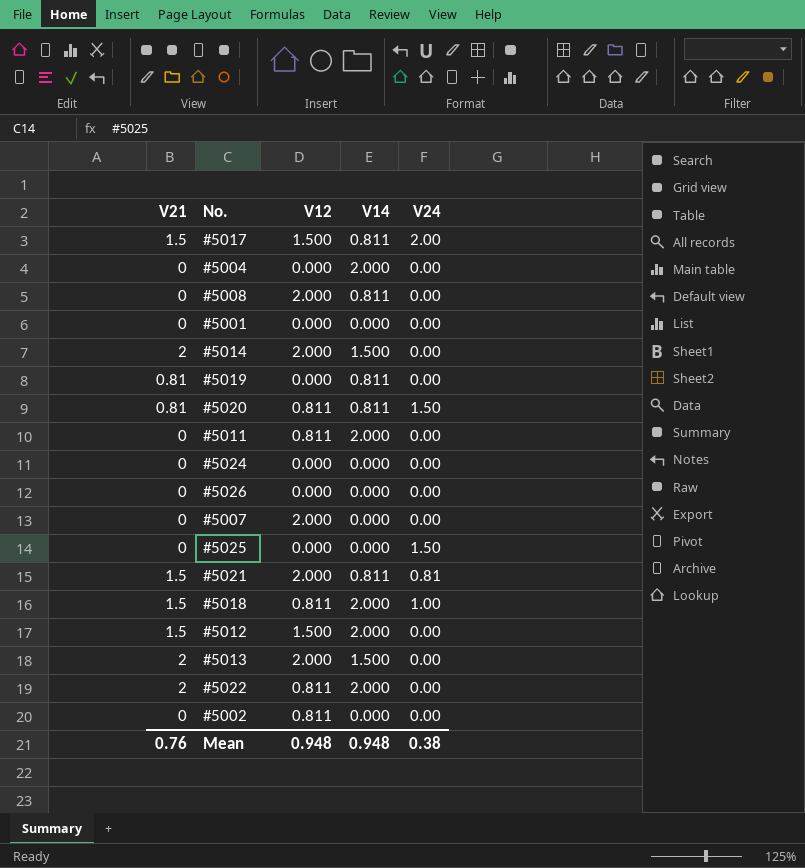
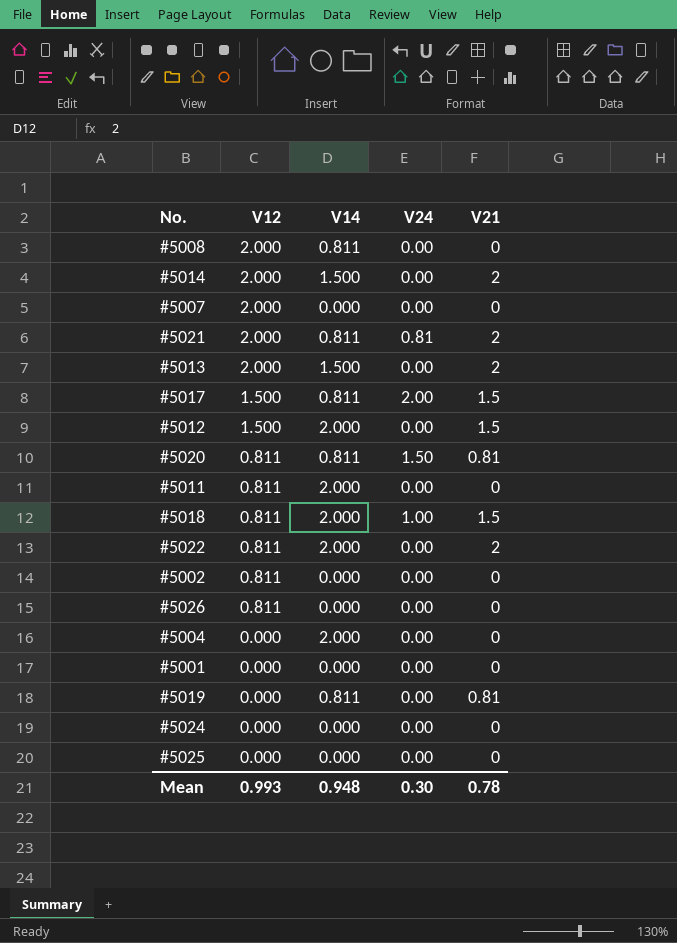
row order: none -> V12 descending
column V21 | position: 1 -> 5
#5021 | V21: 1.5 -> 2
#5026 | V12: 0.000 -> 0.811
#5025 | V24: 1.50 -> 0.00
Mean | V12: 0.948 -> 0.993
Mean | V24: 0.38 -> 0.30
Mean | V21: 0.76 -> 0.78

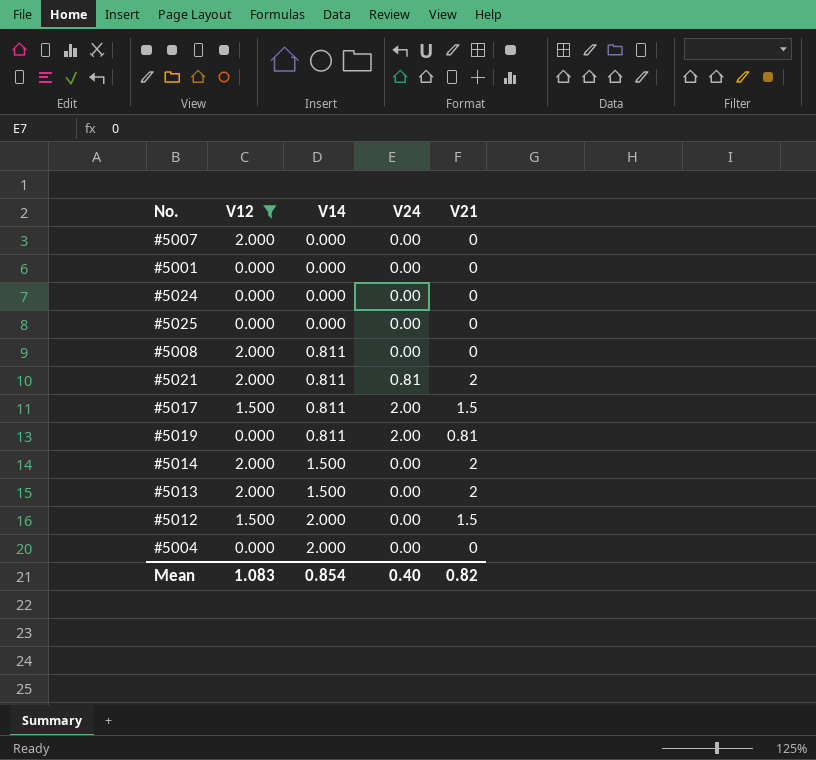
filter: none -> V12 != 0.811
row order: V12 descending -> V14 ascending
#5019 | V24: 0.00 -> 2.00
Mean | V12: 0.993 -> 1.083
Mean | V14: 0.948 -> 0.854
Mean | V24: 0.30 -> 0.40
Mean | V21: 0.78 -> 0.82

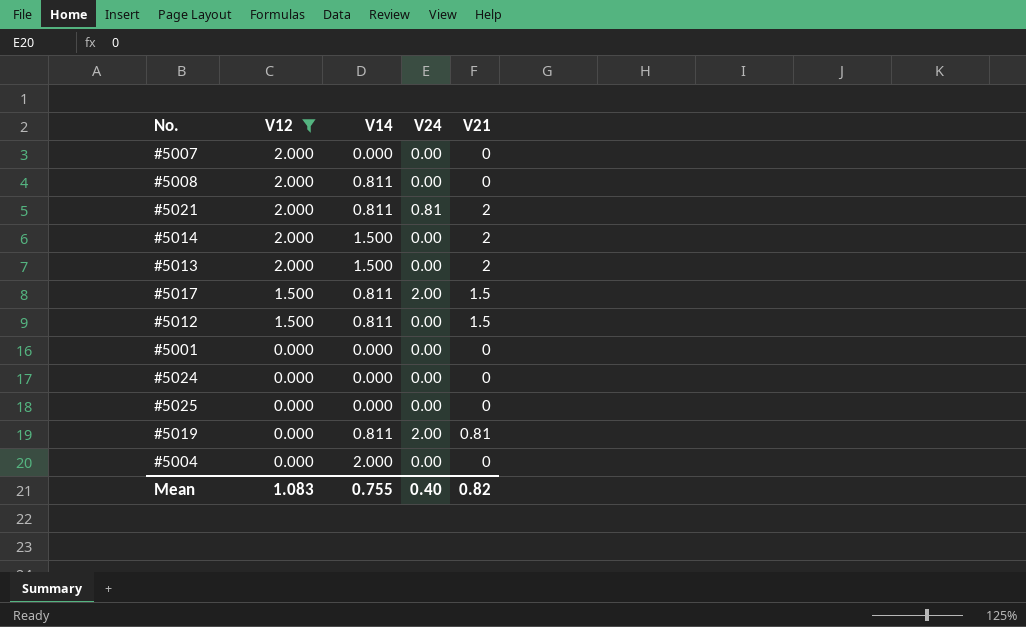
row order: V14 ascending -> V12 descending
#5012 | V14: 2.000 -> 0.811
Mean | V14: 0.854 -> 0.755

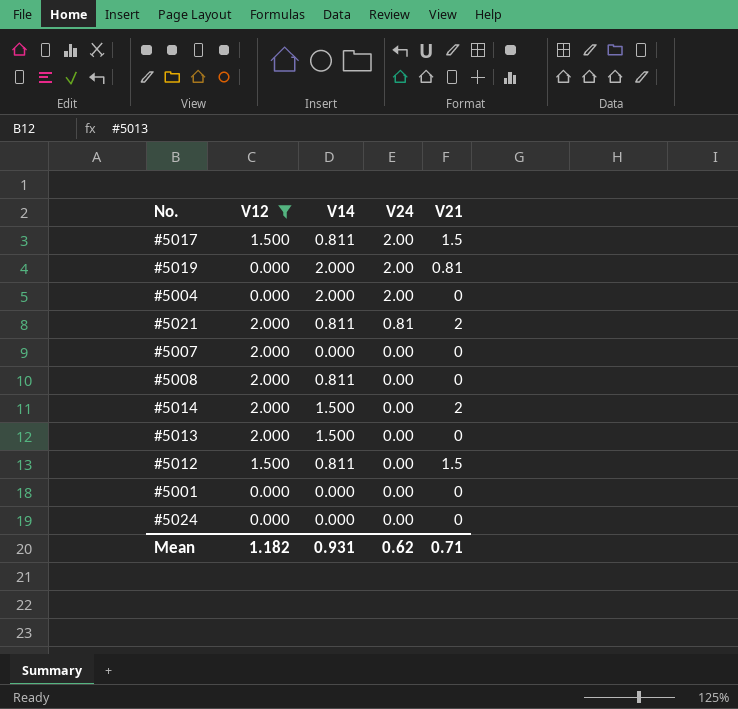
row order: V12 descending -> V24 descending
row #5025: 0.000 | 0.000 | 0.00 | 0 -> none
#5019 | V14: 0.811 -> 2.000
#5004 | V24: 0.00 -> 2.00
#5013 | V21: 2 -> 0
Mean | V12: 1.083 -> 1.182
Mean | V14: 0.755 -> 0.931
Mean | V24: 0.40 -> 0.62
Mean | V21: 0.82 -> 0.71

